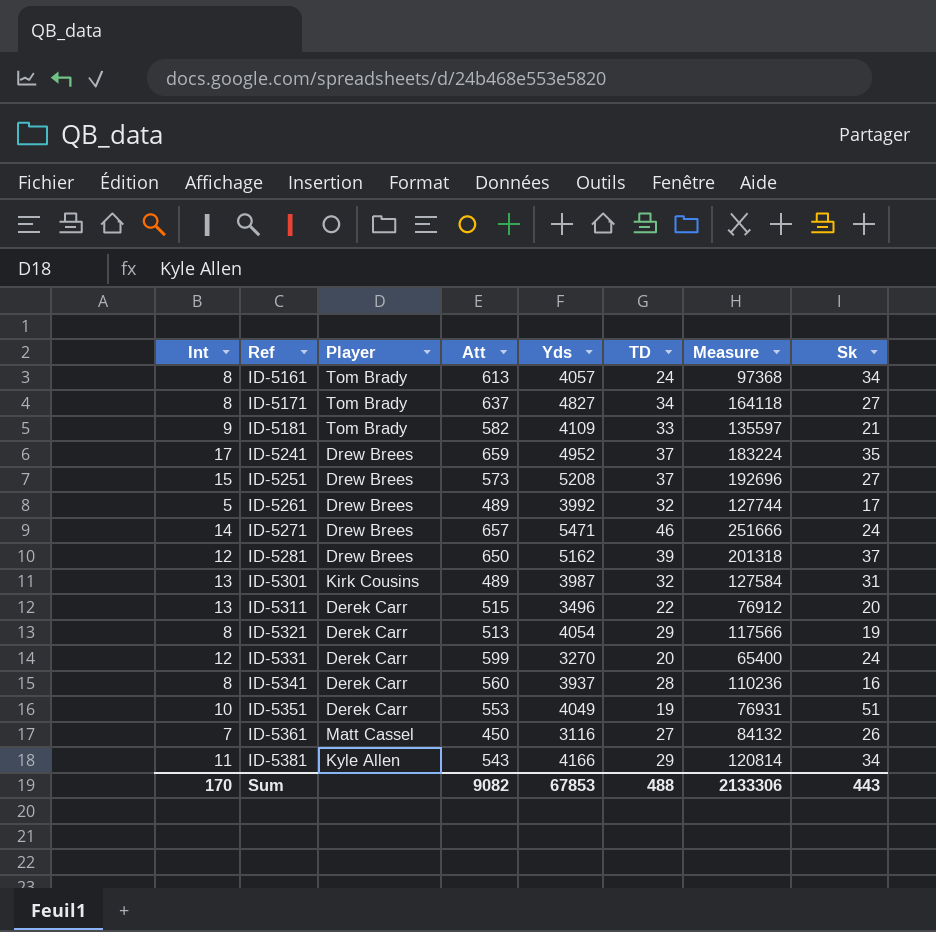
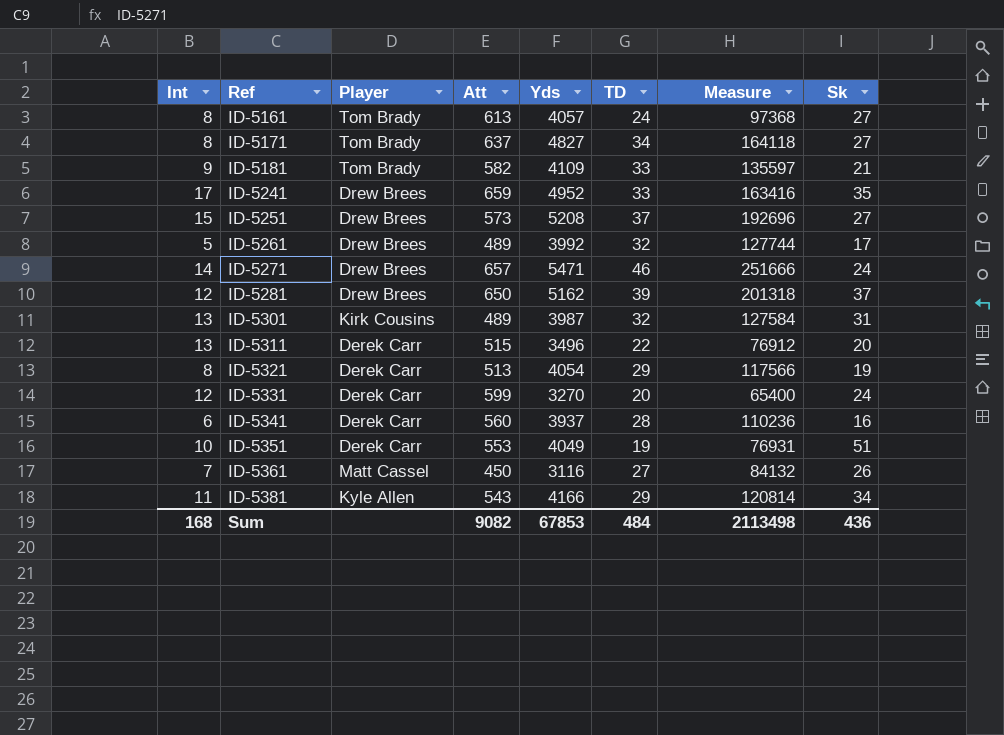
ID-5161 | Sk: 34 -> 27
ID-5241 | TD: 37 -> 33
ID-5241 | Measure: 183224 -> 163416
ID-5341 | Int: 8 -> 6
Sum | Int: 170 -> 168
Sum | TD: 488 -> 484
Sum | Measure: 2133306 -> 2113498
Sum | Sk: 443 -> 436

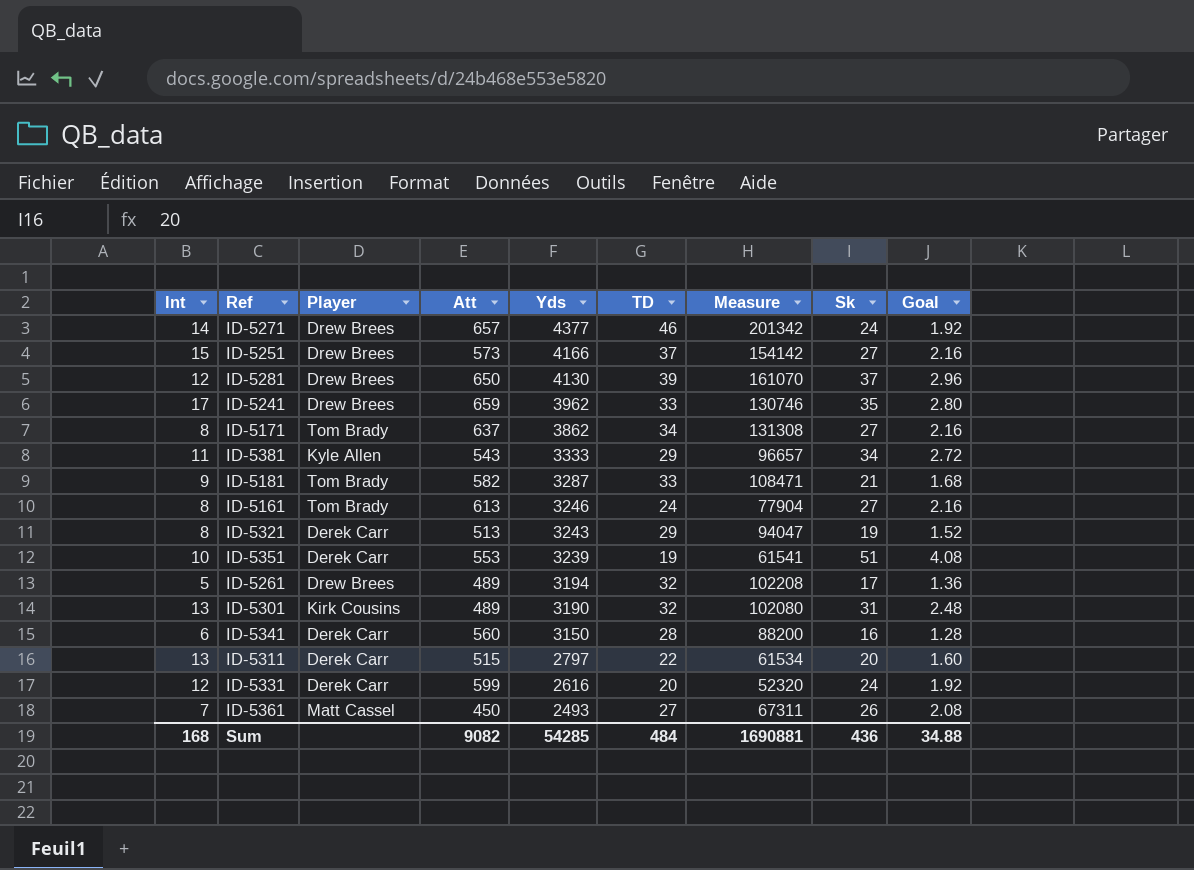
row order: Ref ascending -> Yds descending
column Goal | formula: none -> [Sk] * 0.08
ID-5271 | Yds: 5471 -> 4377
ID-5271 | Measure: 251666 -> 201342
ID-5251 | Yds: 5208 -> 4166
ID-5251 | Measure: 192696 -> 154142
ID-5281 | Yds: 5162 -> 4130
ID-5281 | Measure: 201318 -> 161070
ID-5241 | Yds: 4952 -> 3962
ID-5241 | Measure: 163416 -> 130746
ID-5171 | Yds: 4827 -> 3862
ID-5171 | Measure: 164118 -> 131308
ID-5381 | Yds: 4166 -> 3333
ID-5381 | Measure: 120814 -> 96657
ID-5181 | Yds: 4109 -> 3287
ID-5181 | Measure: 135597 -> 108471
ID-5161 | Yds: 4057 -> 3246
ID-5161 | Measure: 97368 -> 77904
ID-5321 | Yds: 4054 -> 3243
ID-5321 | Measure: 117566 -> 94047
ID-5351 | Yds: 4049 -> 3239
ID-5351 | Measure: 76931 -> 61541
ID-5261 | Yds: 3992 -> 3194
ID-5261 | Measure: 127744 -> 102208
ID-5301 | Yds: 3987 -> 3190
ID-5301 | Measure: 127584 -> 102080
ID-5341 | Yds: 3937 -> 3150
ID-5341 | Measure: 110236 -> 88200
ID-5311 | Yds: 3496 -> 2797
ID-5311 | Measure: 76912 -> 61534
ID-5331 | Yds: 3270 -> 2616
ID-5331 | Measure: 65400 -> 52320
ID-5361 | Yds: 3116 -> 2493
ID-5361 | Measure: 84132 -> 67311
Sum | Yds: 67853 -> 54285
Sum | Measure: 2113498 -> 1690881

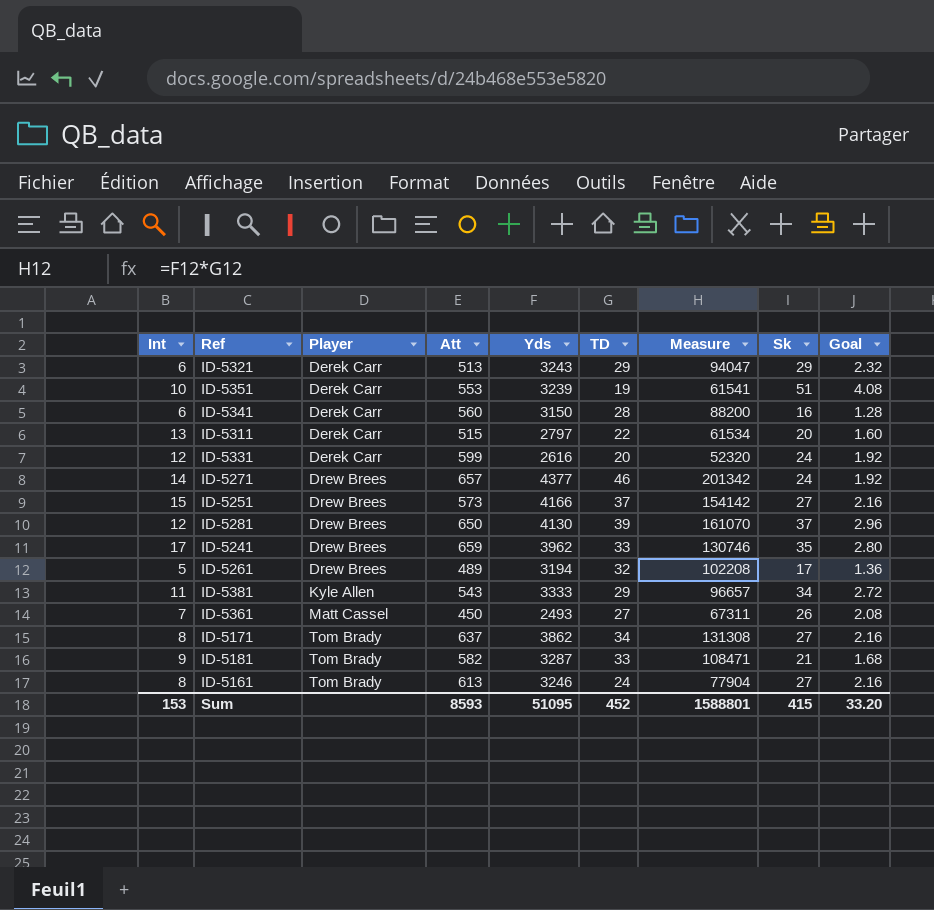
row order: Yds descending -> Player ascending
row ID-5301: 13 | Kirk Cousins | 489 | 3190 | 32 | 102080 | 31 | 2.48 -> none
ID-5321 | Int: 8 -> 6
ID-5321 | Sk: 19 -> 29
ID-5321 | Goal: 1.52 -> 2.32
Sum | Int: 168 -> 153
Sum | Att: 9082 -> 8593
Sum | Yds: 54285 -> 51095
Sum | TD: 484 -> 452
Sum | Measure: 1690881 -> 1588801
Sum | Sk: 436 -> 415
Sum | Goal: 34.88 -> 33.20

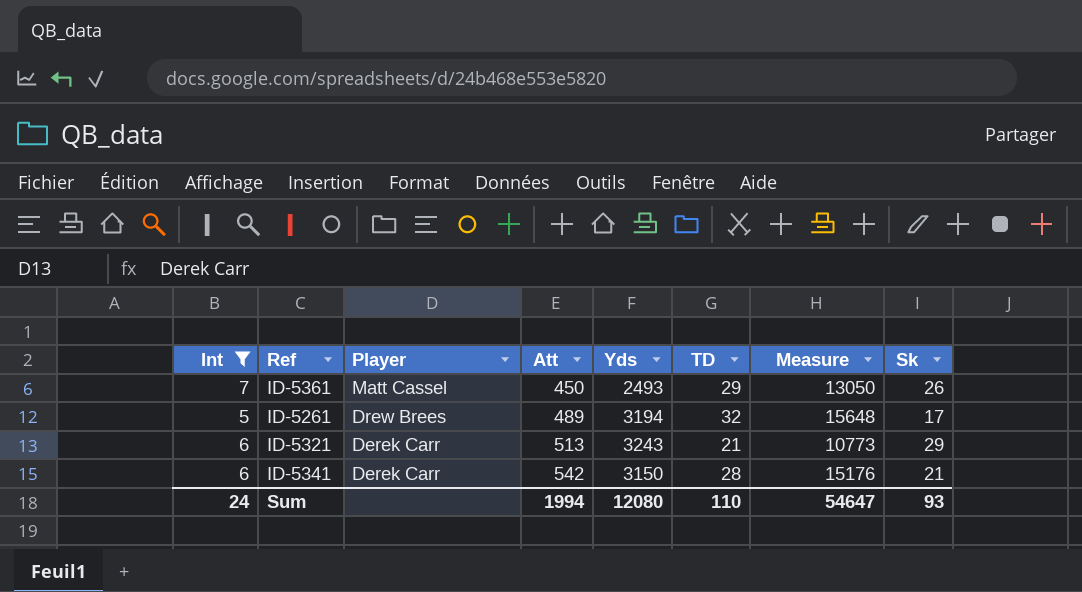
filter: none -> Int <= 7
row order: Player ascending -> Player descending
column Goal | formula: [Sk] * 0.08 -> none
column Measure | formula: [Yds] * [TD] -> [Att] * [TD]
ID-5361 | TD: 27 -> 29
ID-5321 | TD: 29 -> 21
ID-5341 | Att: 560 -> 542
ID-5341 | Sk: 16 -> 21
Sum | Int: 153 -> 24
Sum | Att: 8593 -> 1994
Sum | Yds: 51095 -> 12080
Sum | TD: 452 -> 110
Sum | Measure: 1588801 -> 54647
Sum | Sk: 415 -> 93

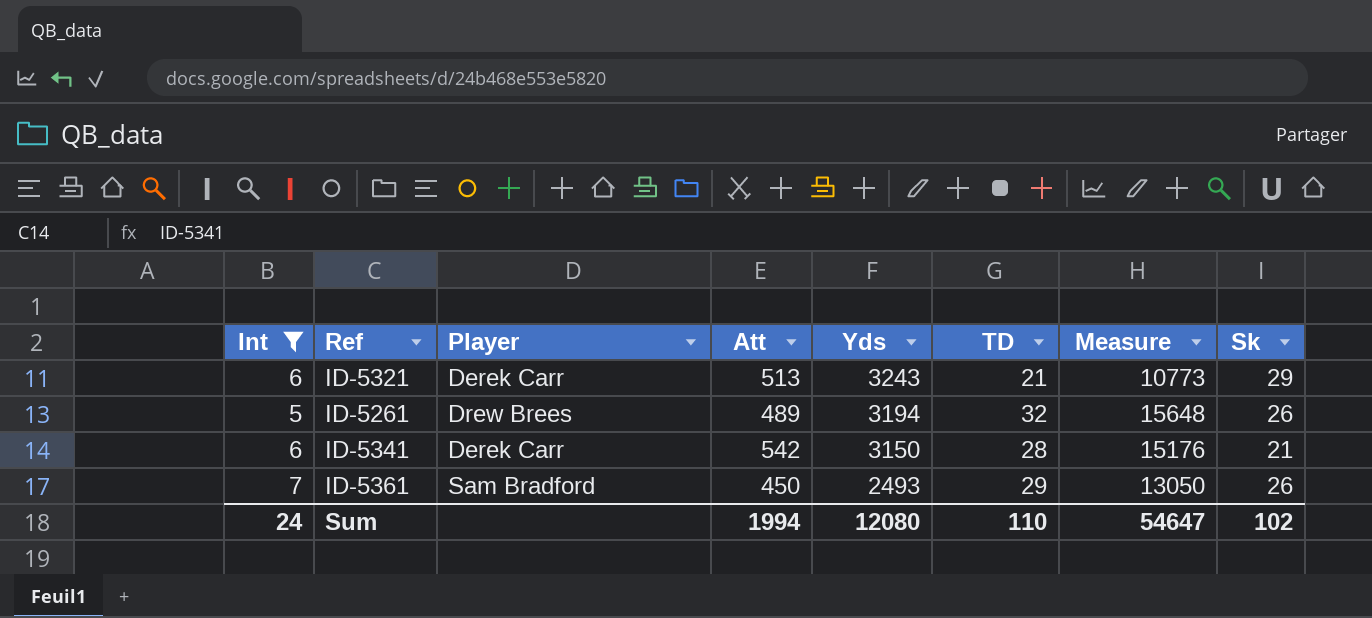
row order: Player descending -> Yds descending
ID-5261 | Sk: 17 -> 26
ID-5361 | Player: Matt Cassel -> Sam Bradford
Sum | Sk: 93 -> 102

